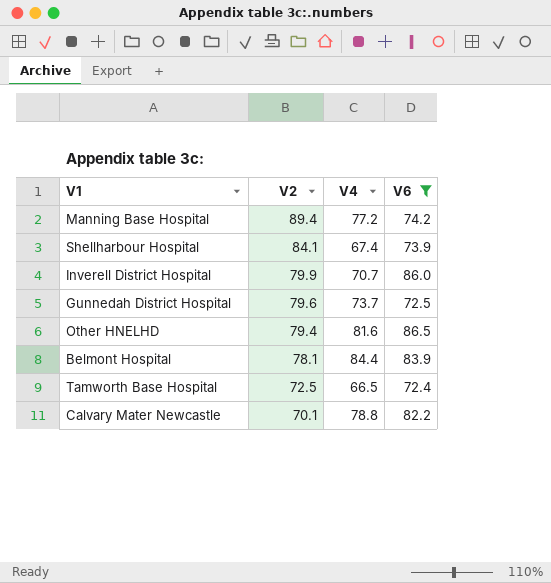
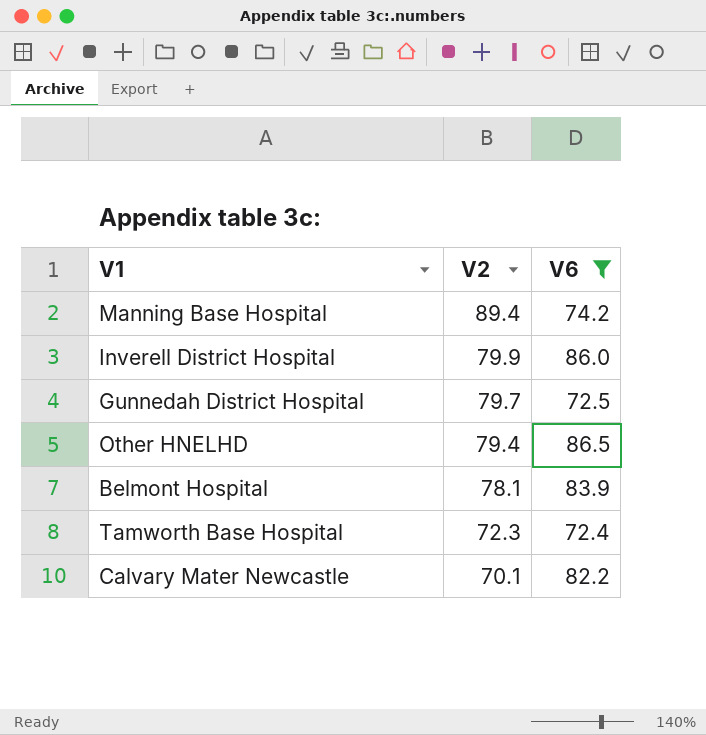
column V4 | position: 3 -> none
row Shellharbour Hospital: 84.1 | 67.4 | 73.9 -> none
Gunnedah District Hospital | V2: 79.6 -> 79.7
Tamworth Base Hospital | V2: 72.5 -> 72.3

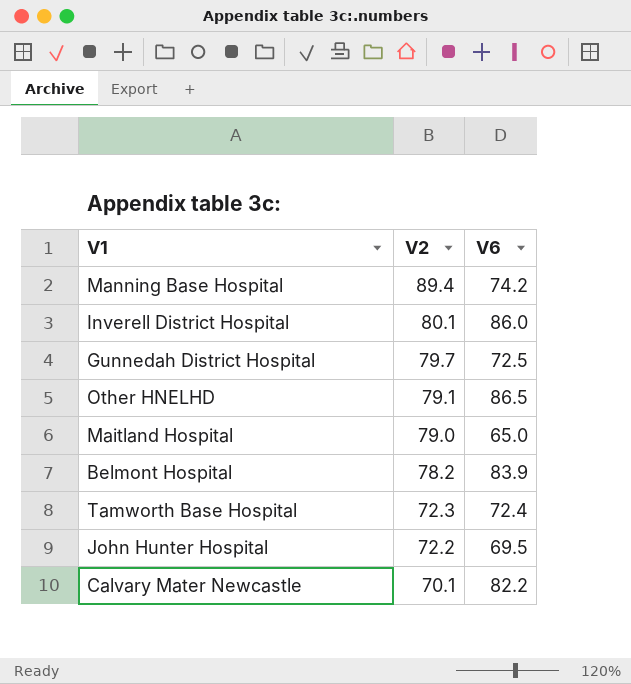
filter: V6 >= 72.4 -> none
Inverell District Hospital | V2: 79.9 -> 80.1
Other HNELHD | V2: 79.4 -> 79.1
Belmont Hospital | V2: 78.1 -> 78.2

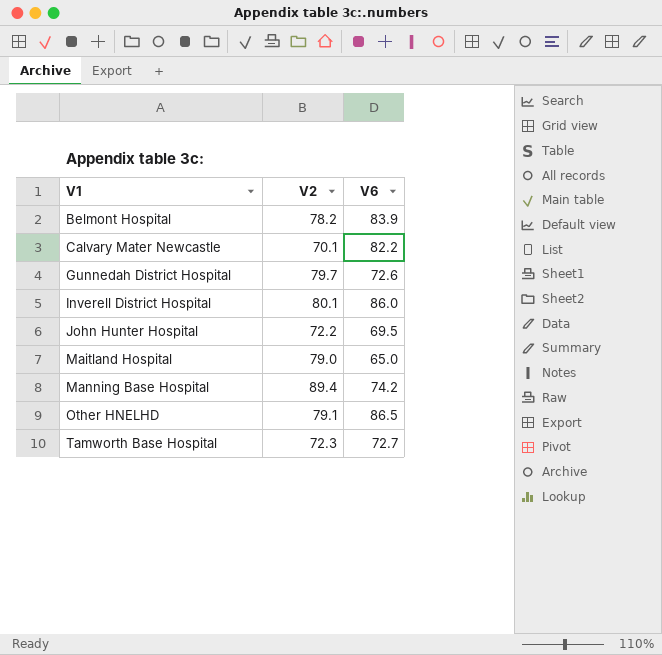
row order: V2 descending -> V1 ascending
Gunnedah District Hospital | V6: 72.5 -> 72.6
Tamworth Base Hospital | V6: 72.4 -> 72.7

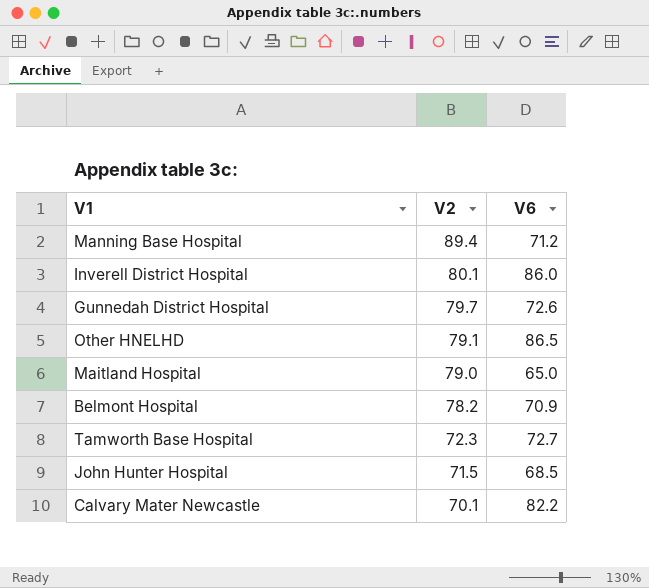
row order: V1 ascending -> V2 descending
Manning Base Hospital | V6: 74.2 -> 71.2
Belmont Hospital | V6: 83.9 -> 70.9
John Hunter Hospital | V2: 72.2 -> 71.5
John Hunter Hospital | V6: 69.5 -> 68.5

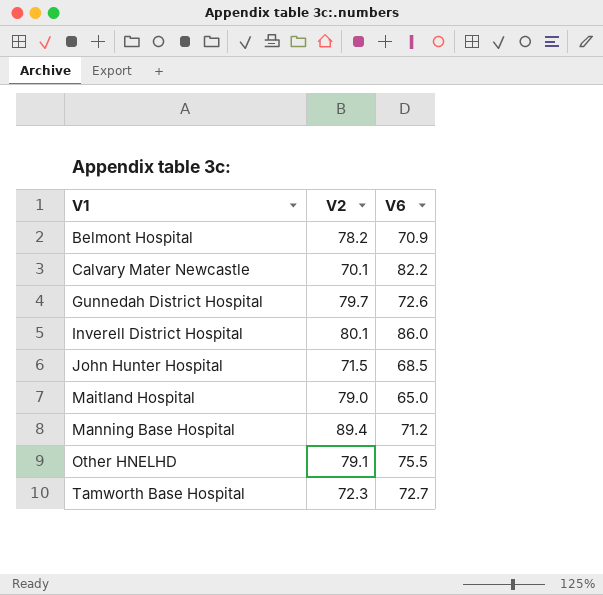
row order: V2 descending -> V1 ascending
Other HNELHD | V6: 86.5 -> 75.5

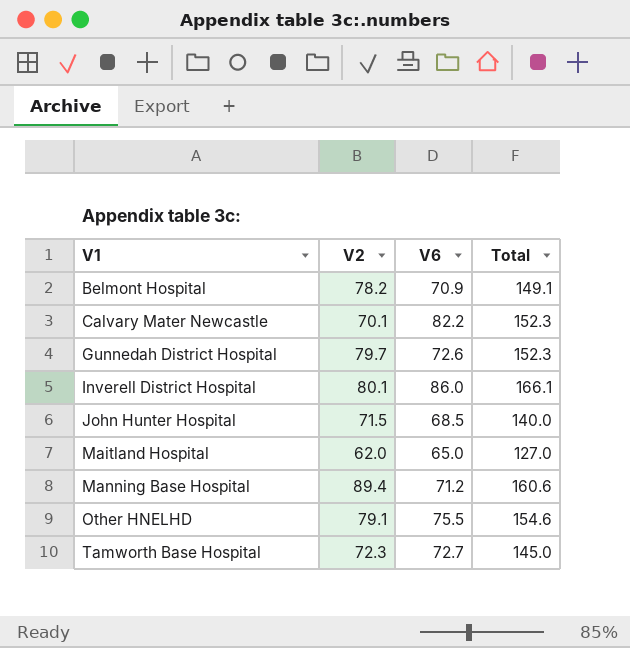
column Total | formula: none -> [V2] + [V6]
Maitland Hospital | V2: 79.0 -> 62.0

